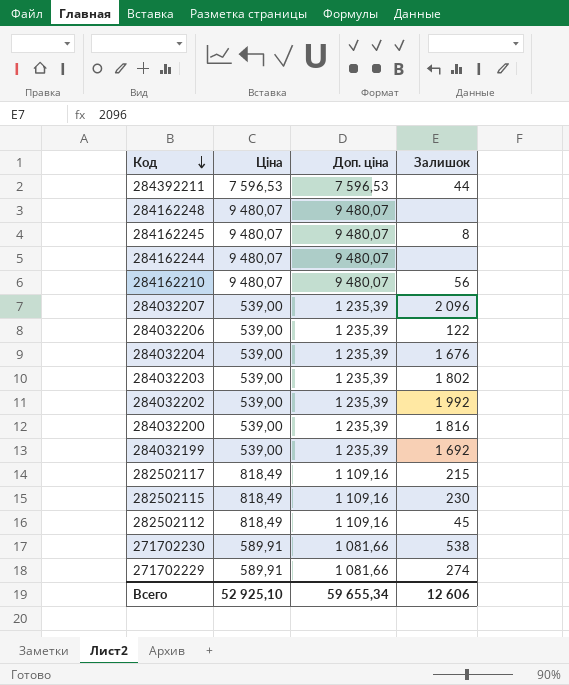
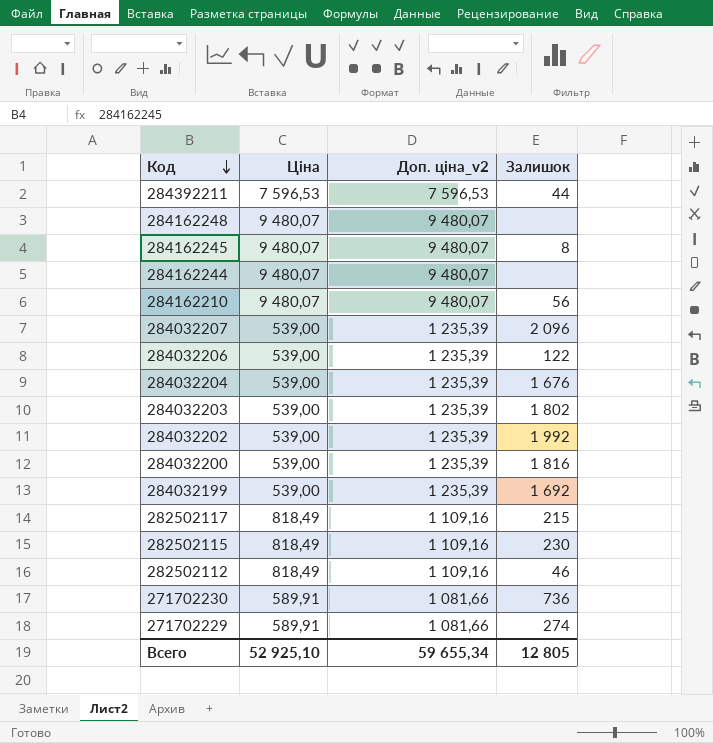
column name: Доп. ціна -> Доп. ціна_v2
282502112 | Залишок: 45 -> 46
271702230 | Залишок: 538 -> 736
Всего | Залишок: 12 606 -> 12 805

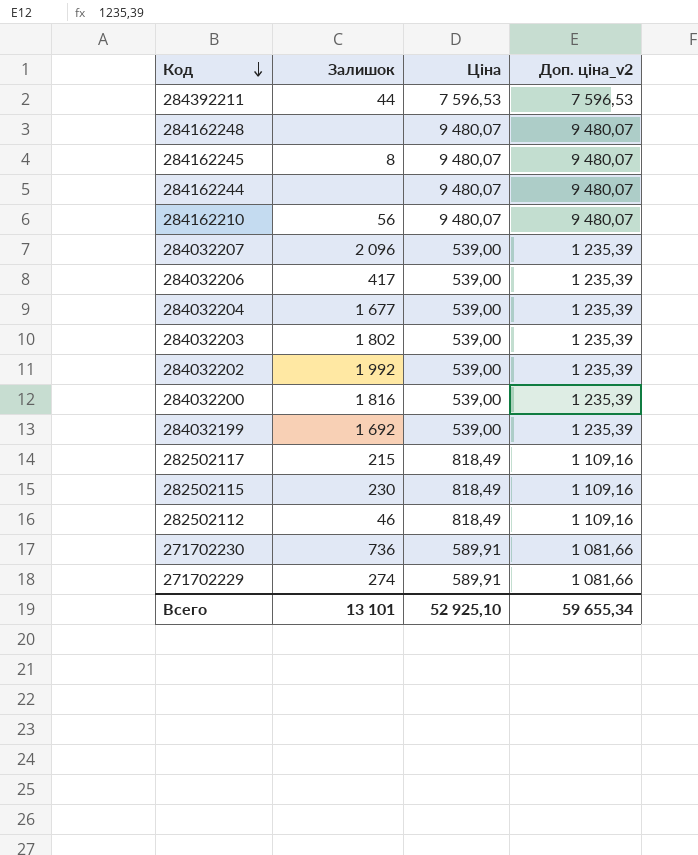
column Залишок | position: 4 -> 2
284032206 | Залишок: 122 -> 417
284032204 | Залишок: 1 676 -> 1 677
Всего | Залишок: 12 805 -> 13 101

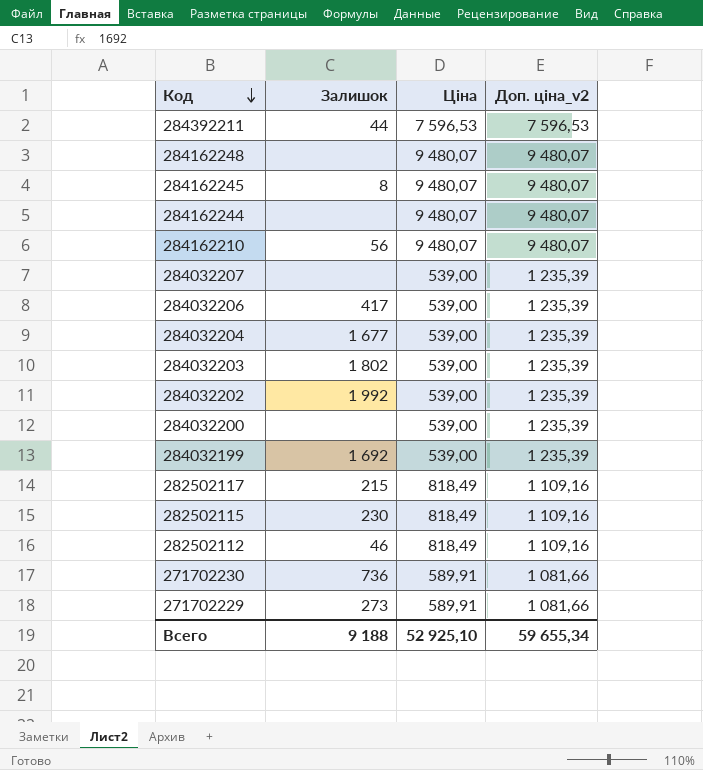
284032207 | Залишок: 2 096 -> none
284032200 | Залишок: 1 816 -> none
271702229 | Залишок: 274 -> 273
Всего | Залишок: 13 101 -> 9 188

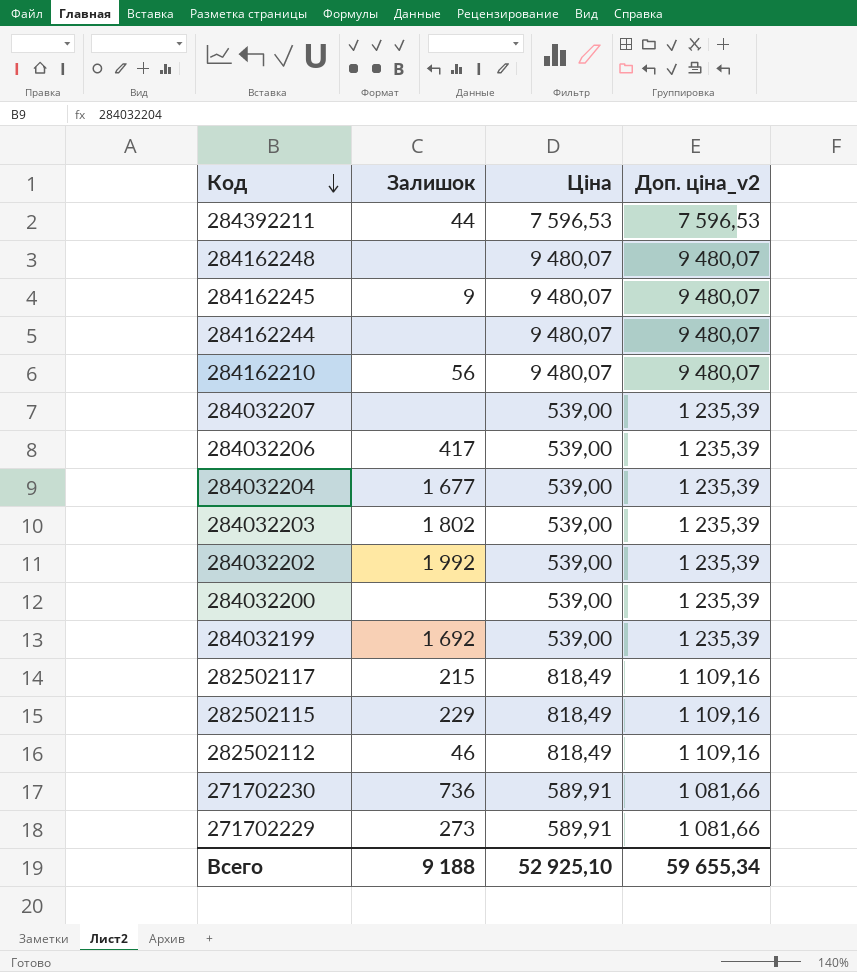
284162245 | Залишок: 8 -> 9
282502115 | Залишок: 230 -> 229

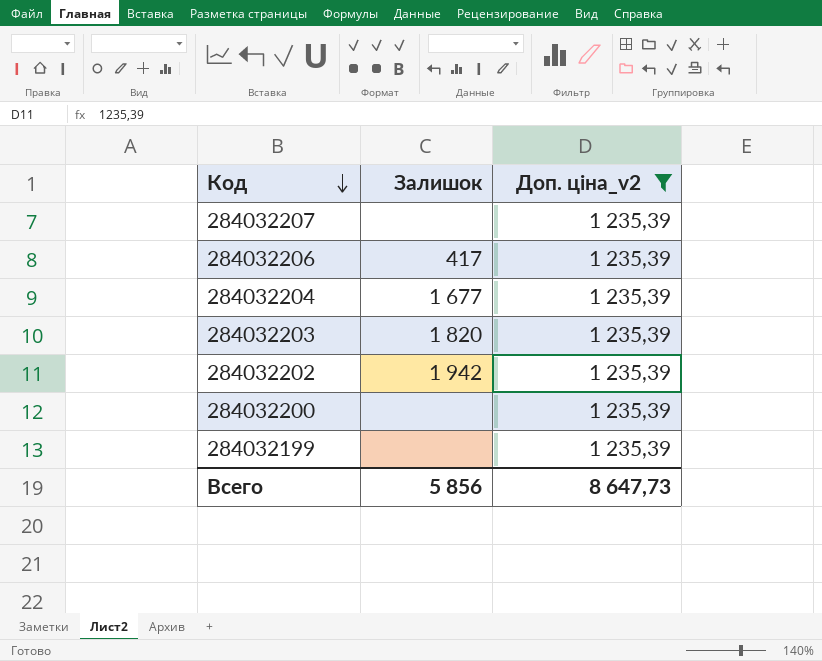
filter: none -> Доп. ціна_v2 = 1 235,39
column Ціна | position: 3 -> none
284032203 | Залишок: 1 802 -> 1 820
284032202 | Залишок: 1 992 -> 1 942
284032199 | Залишок: 1 692 -> none
Всего | Залишок: 9 188 -> 5 856
Всего | Доп. ціна_v2: 59 655,34 -> 8 647,73

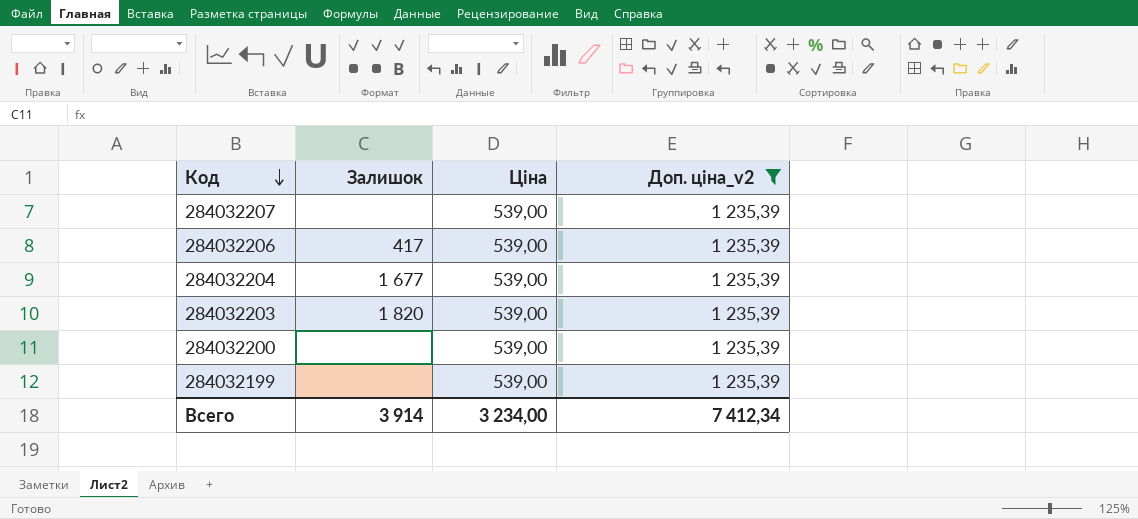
column Ціна | position: none -> 3
row 284032202: 1 942 | 1 235,39 -> none
Всего | Залишок: 5 856 -> 3 914
Всего | Доп. ціна_v2: 8 647,73 -> 7 412,34

